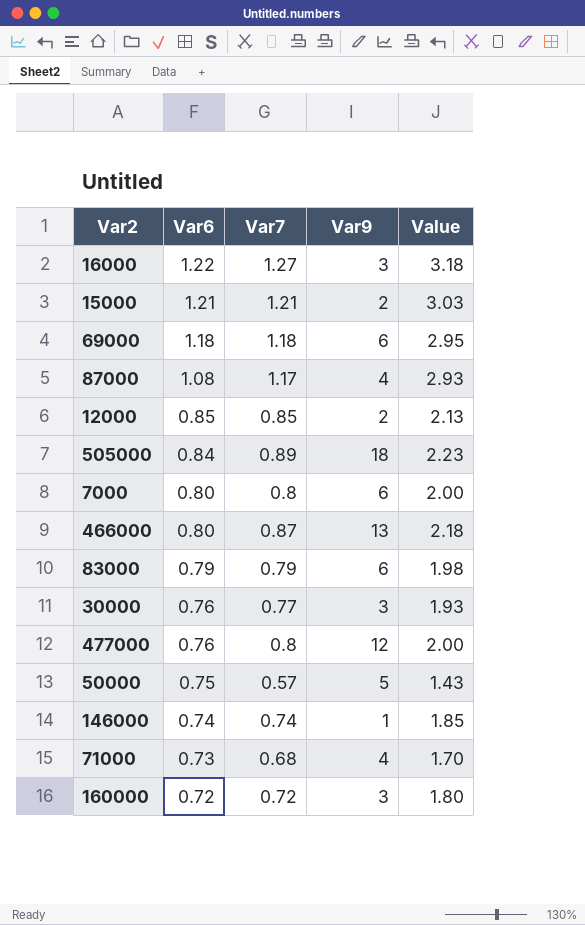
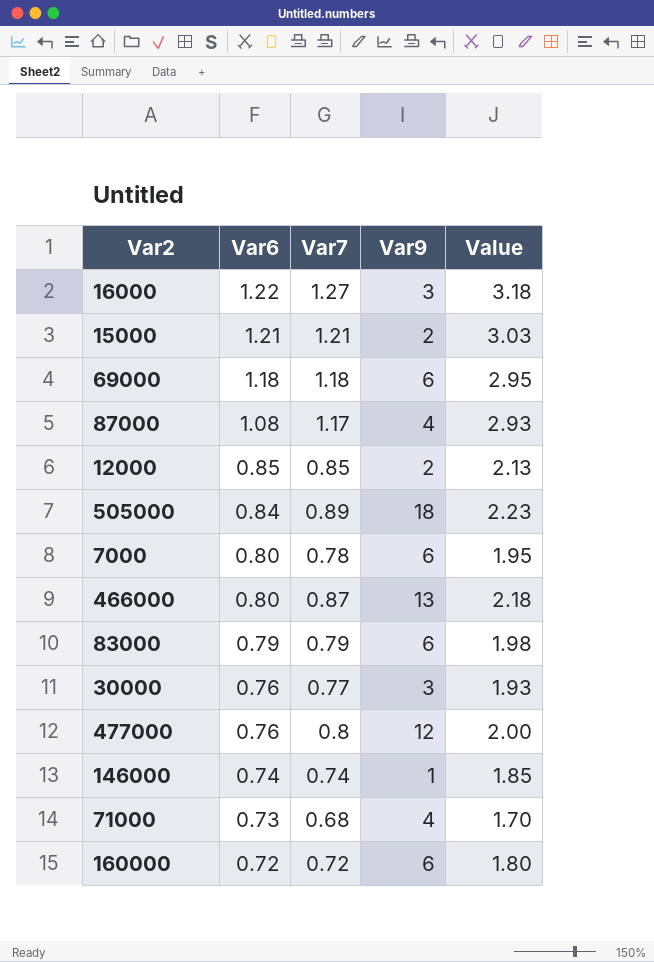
row 50000: 0.75 | 0.57 | 5 | 1.43 -> none
7000 | Var7: 0.8 -> 0.78
7000 | Value: 2.00 -> 1.95
160000 | Var9: 3 -> 6

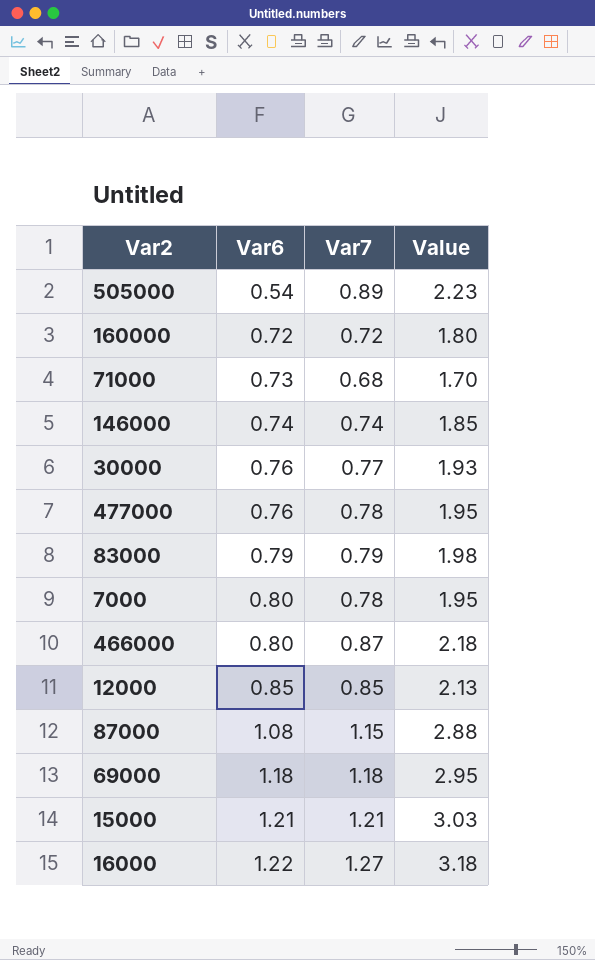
row order: Var6 descending -> Var6 ascending
column Var9 | position: 4 -> none
505000 | Var6: 0.84 -> 0.54
477000 | Var7: 0.8 -> 0.78
477000 | Value: 2.00 -> 1.95
87000 | Var7: 1.17 -> 1.15
87000 | Value: 2.93 -> 2.88

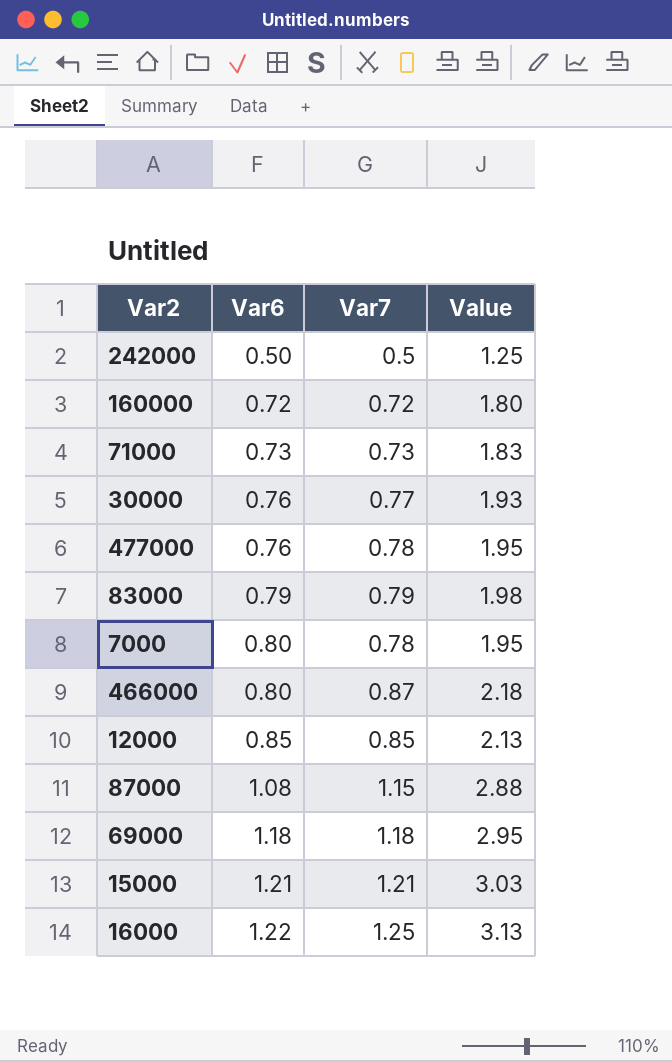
row 505000: 0.54 | 0.89 | 2.23 -> none
row 146000: 0.74 | 0.74 | 1.85 -> none
row 242000: none -> 0.50 | 0.5 | 1.25
71000 | Var7: 0.68 -> 0.73
71000 | Value: 1.70 -> 1.83
16000 | Var7: 1.27 -> 1.25
16000 | Value: 3.18 -> 3.13

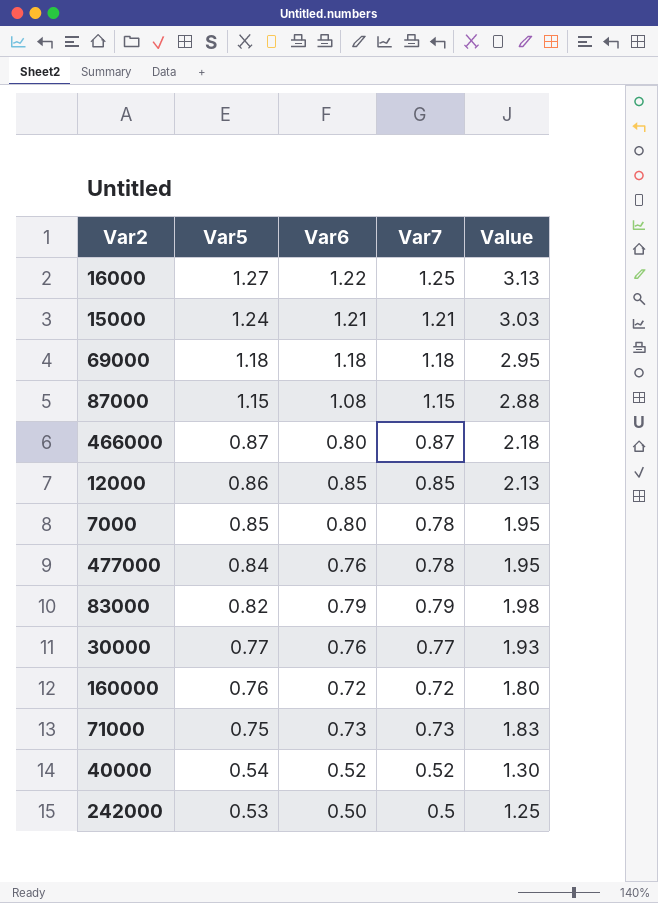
row order: Var6 ascending -> Var5 descending
column Var5 | position: none -> 2
row 40000: none -> 0.54 | 0.52 | 0.52 | 1.30

